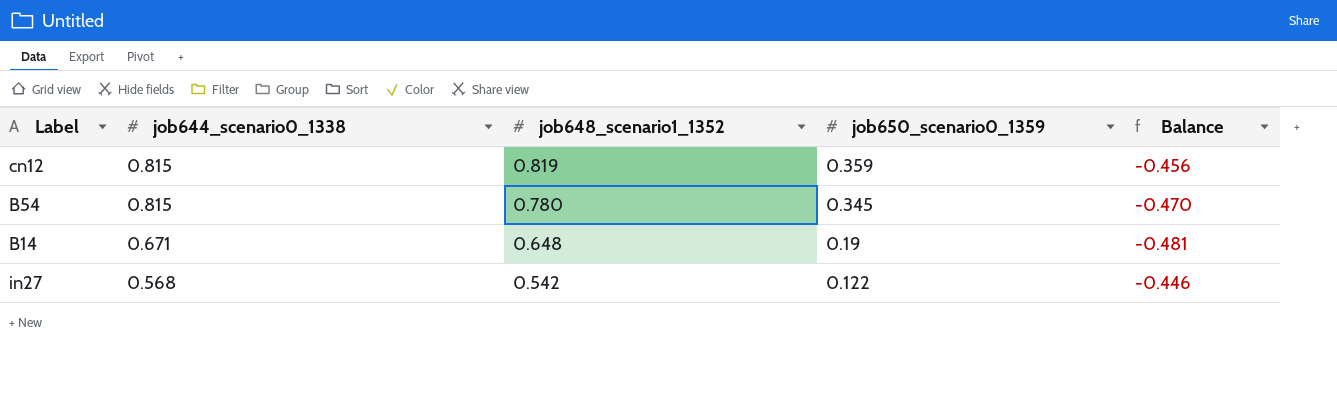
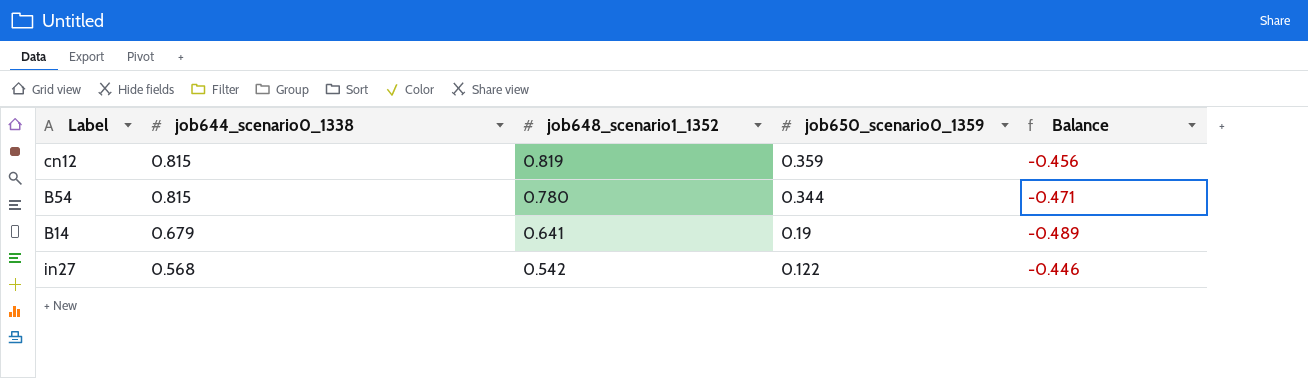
B54 | job650_scenario0_1359: 0.345 -> 0.344
B54 | Balance: -0.470 -> -0.471
B14 | job644_scenario0_1338: 0.671 -> 0.679
B14 | job648_scenario1_1352: 0.648 -> 0.641
B14 | Balance: -0.481 -> -0.489

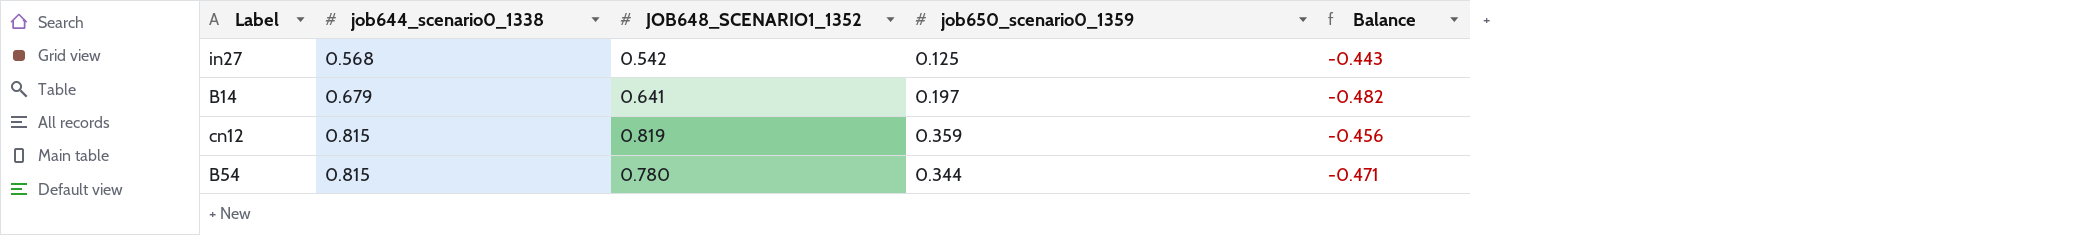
row order: job644_scenario0_1338 descending -> job644_scenario0_1338 ascending
column name: job648_scenario1_1352 -> JOB648_SCENARIO1_1352
in27 | job650_scenario0_1359: 0.122 -> 0.125
in27 | Balance: -0.446 -> -0.443
B14 | job650_scenario0_1359: 0.19 -> 0.197
B14 | Balance: -0.489 -> -0.482

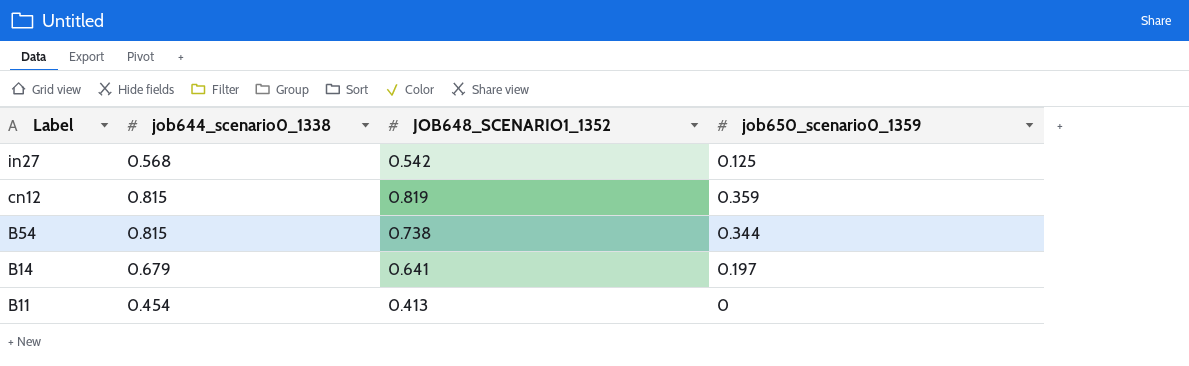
row order: job644_scenario0_1338 ascending -> Label descending
column Balance | formula: [job650_scenario0_1359] - [job644_scenario0_1338] -> none
B54 | JOB648_SCENARIO1_1352: 0.780 -> 0.738
row B11: none -> 0.454 | 0.413 | 0

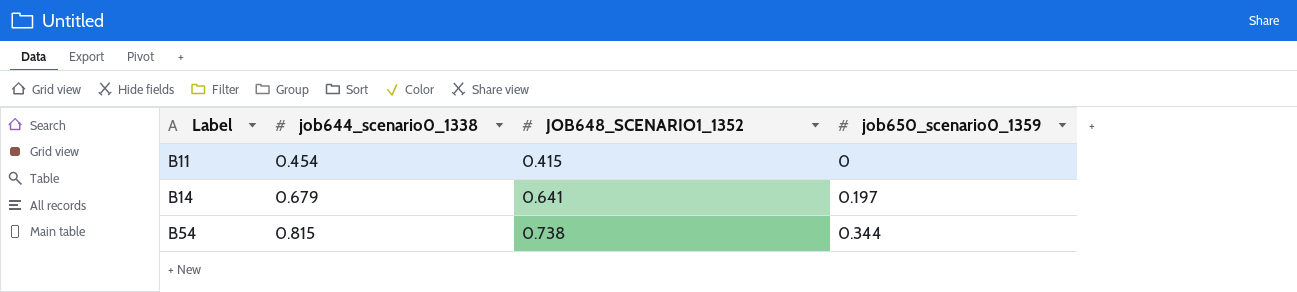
row order: Label descending -> Label ascending
row in27: 0.568 | 0.542 | 0.125 -> none
row cn12: 0.815 | 0.819 | 0.359 -> none
B11 | JOB648_SCENARIO1_1352: 0.413 -> 0.415

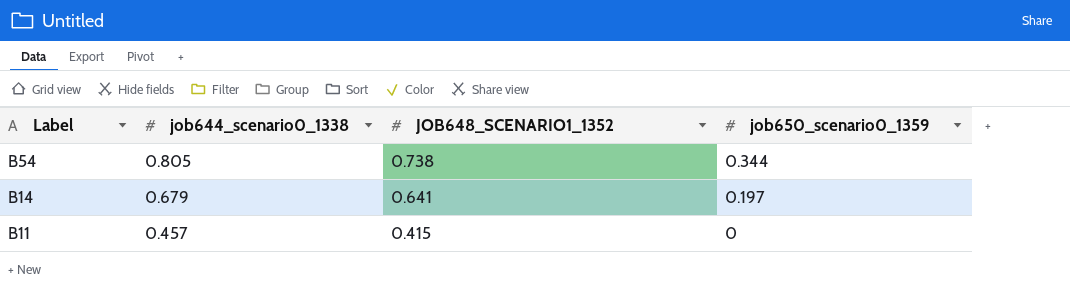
row order: Label ascending -> Label descending
B54 | job644_scenario0_1338: 0.815 -> 0.805
B11 | job644_scenario0_1338: 0.454 -> 0.457

